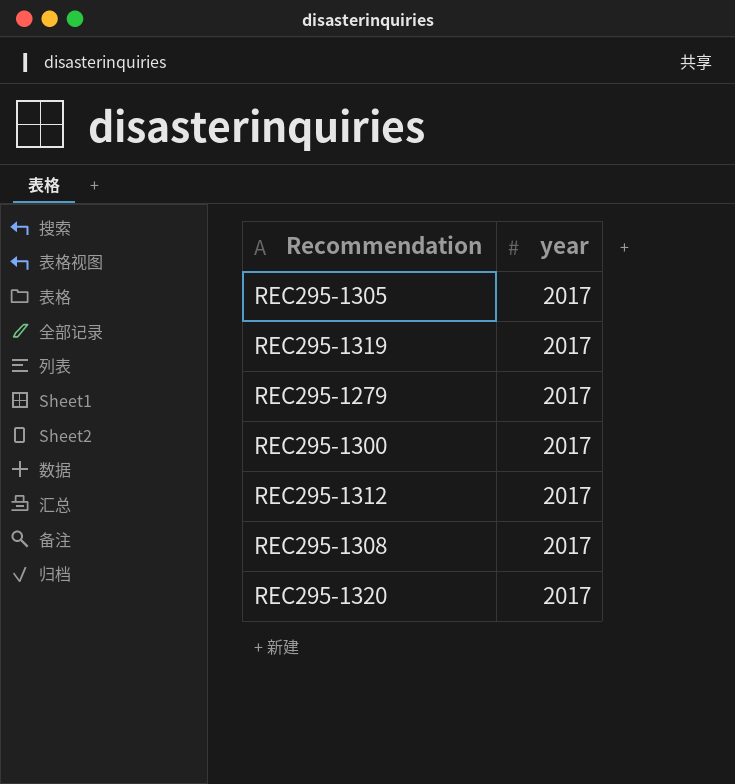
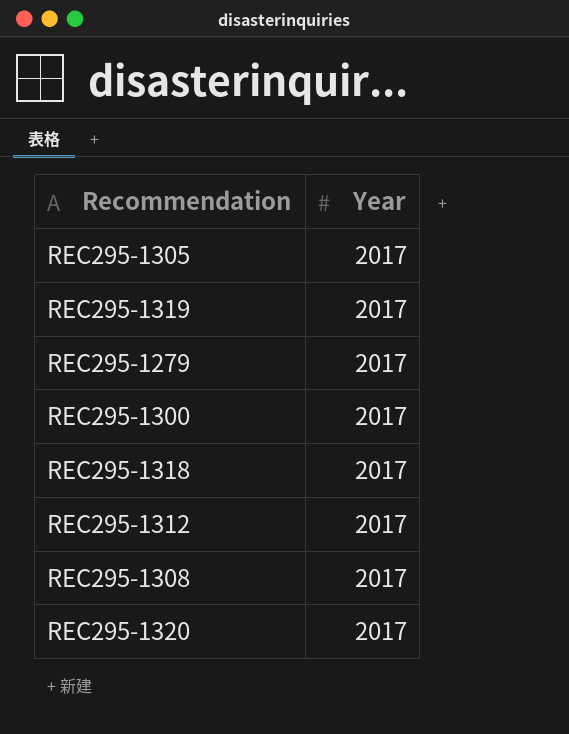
column name: year -> Year
row REC295-1318: none -> 2017

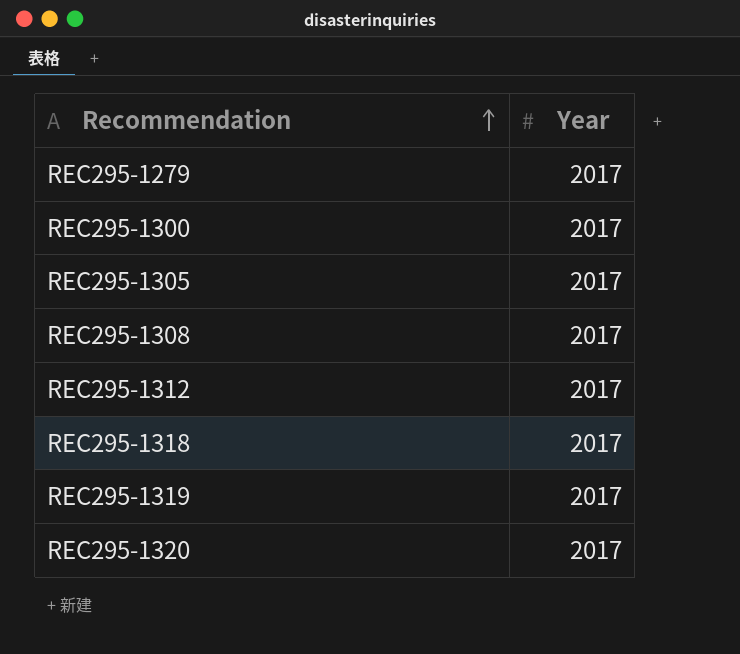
row order: none -> Recommendation ascending

